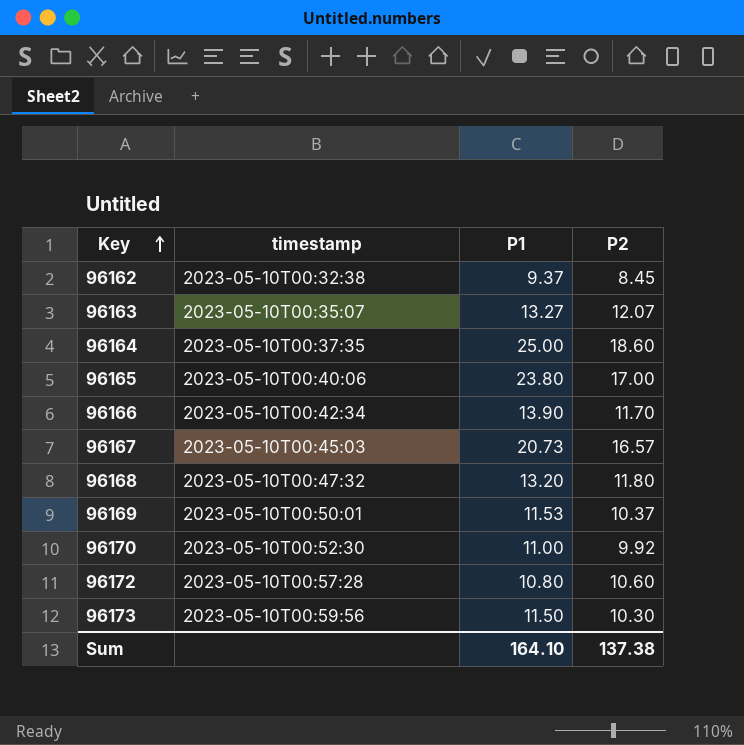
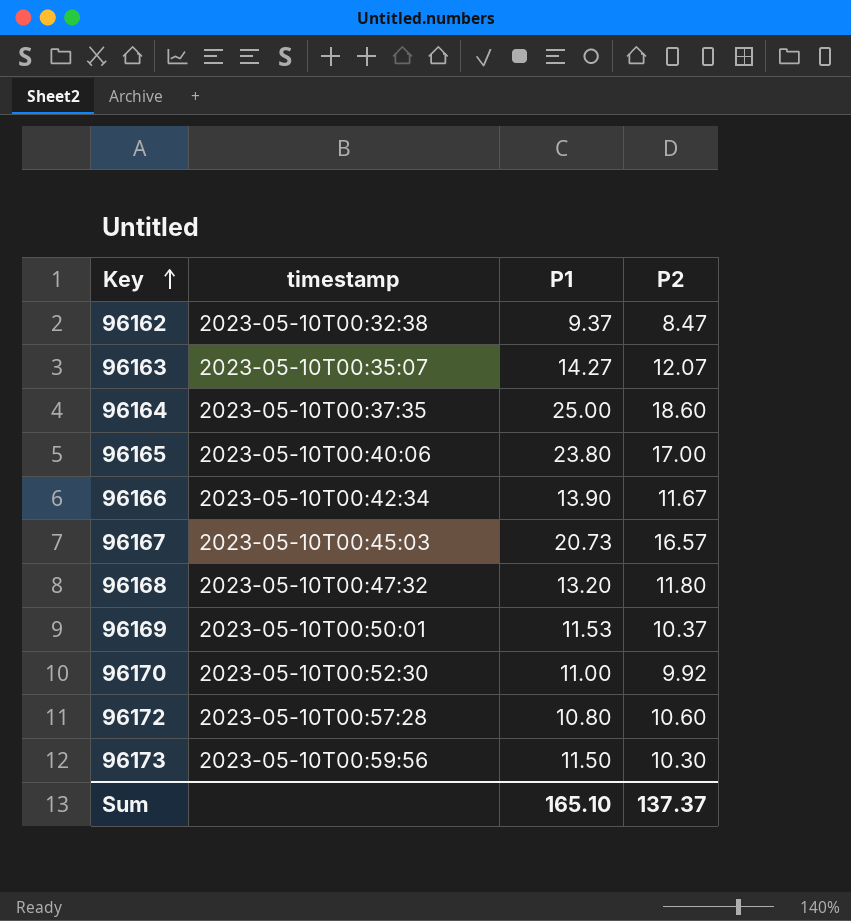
96162 | P2: 8.45 -> 8.47
96163 | P1: 13.27 -> 14.27
96166 | P2: 11.70 -> 11.67
Sum | P1: 164.10 -> 165.10
Sum | P2: 137.38 -> 137.37

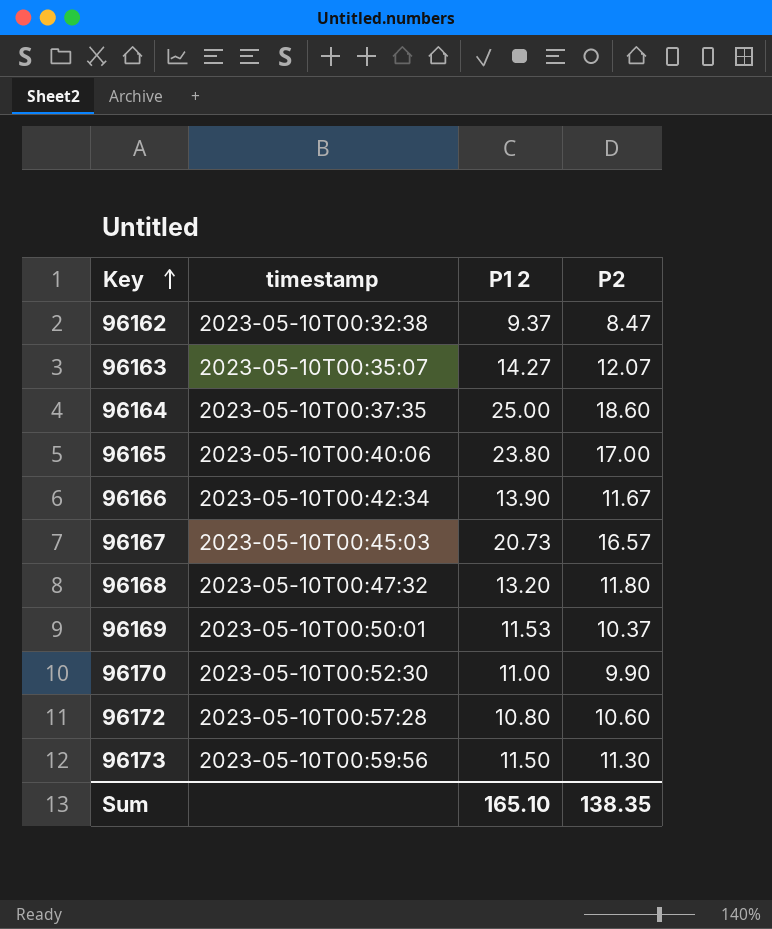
column name: P1 -> P1 2
96170 | P2: 9.92 -> 9.90
96173 | P2: 10.30 -> 11.30
Sum | P2: 137.37 -> 138.35

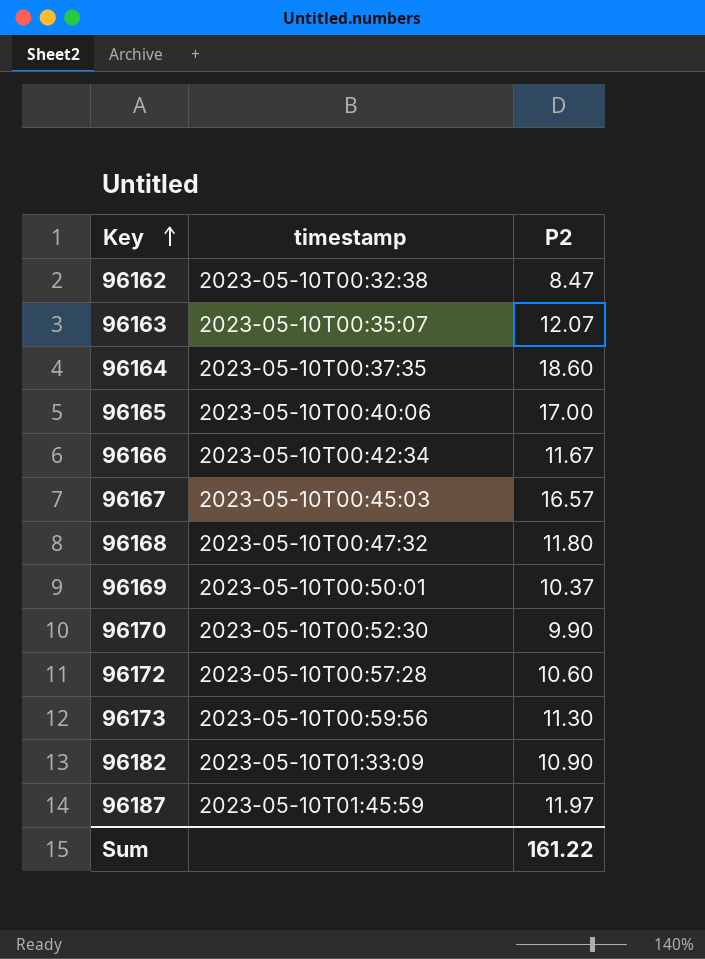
column P1 2 | position: 3 -> none
row 96182: none -> 2023-05-10T01:33:09 | 10.90
row 96187: none -> 2023-05-10T01:45:59 | 11.97
Sum | P2: 138.35 -> 161.22

